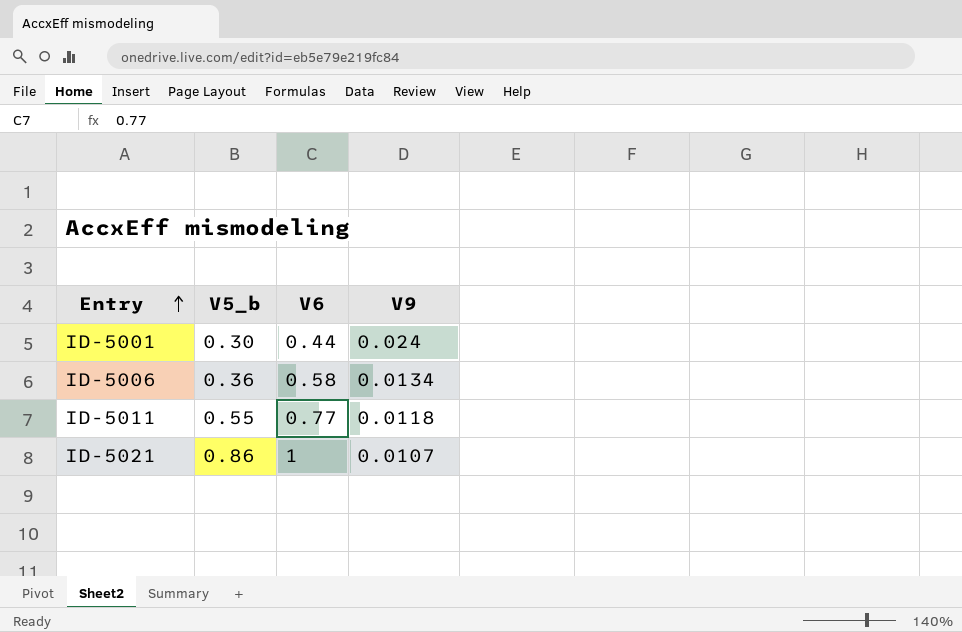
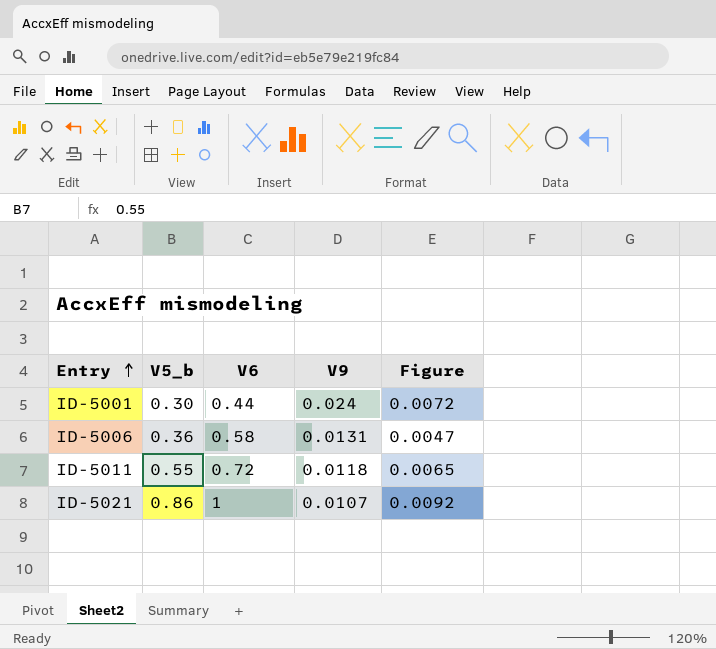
column Figure | formula: none -> [V5_b] * [V9]
ID-5006 | V9: 0.0134 -> 0.0131
ID-5011 | V6: 0.77 -> 0.72

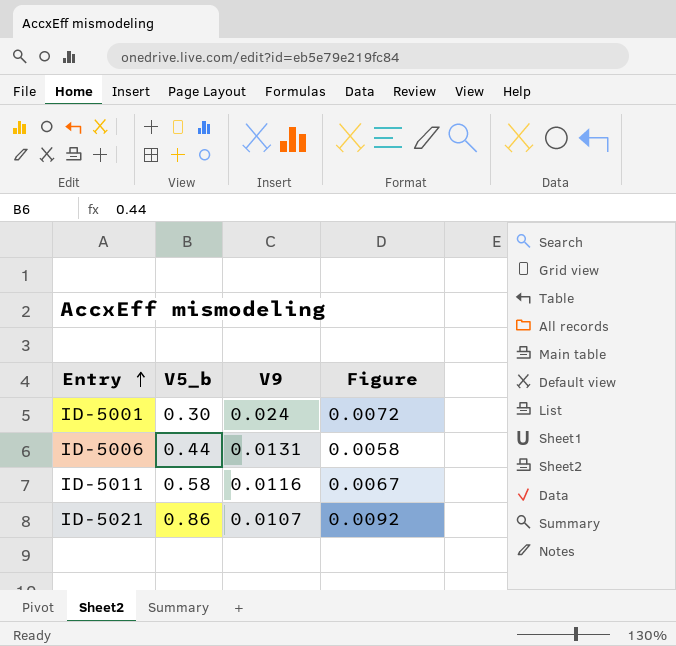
column V6 | position: 3 -> none
ID-5006 | V5_b: 0.36 -> 0.44
ID-5006 | Figure: 0.0047 -> 0.0058
ID-5011 | V5_b: 0.55 -> 0.58
ID-5011 | V9: 0.0118 -> 0.0116
ID-5011 | Figure: 0.0065 -> 0.0067

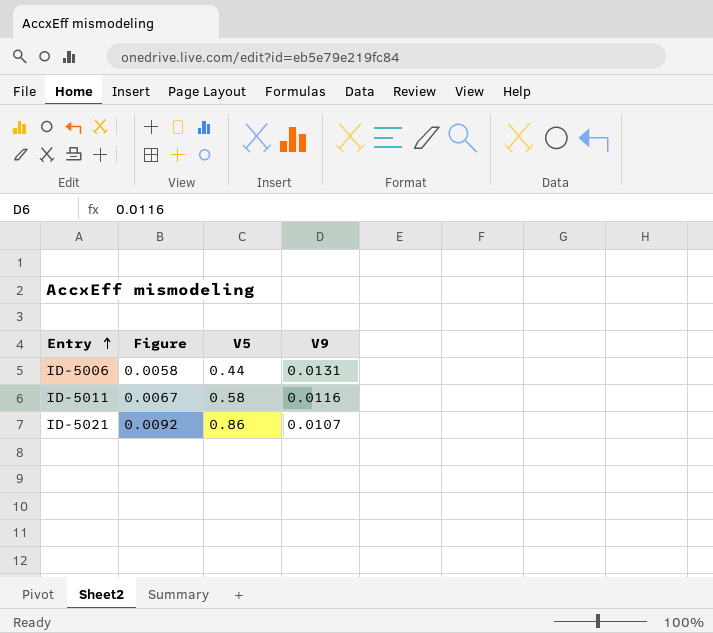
column Figure | position: 4 -> 2
column name: V5_b -> V5
row ID-5001: 0.30 | 0.024 | 0.0072 -> none

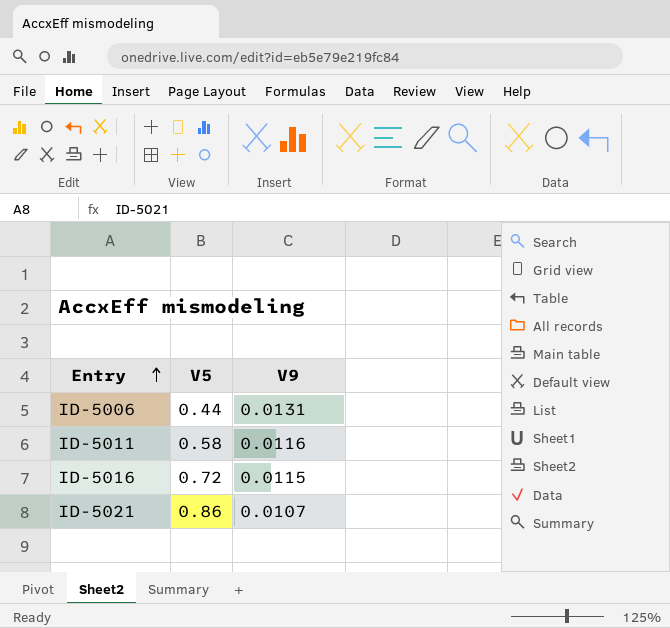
column Figure | formula: [V5] * [V9] -> none
row ID-5016: none -> 0.72 | 0.0115

